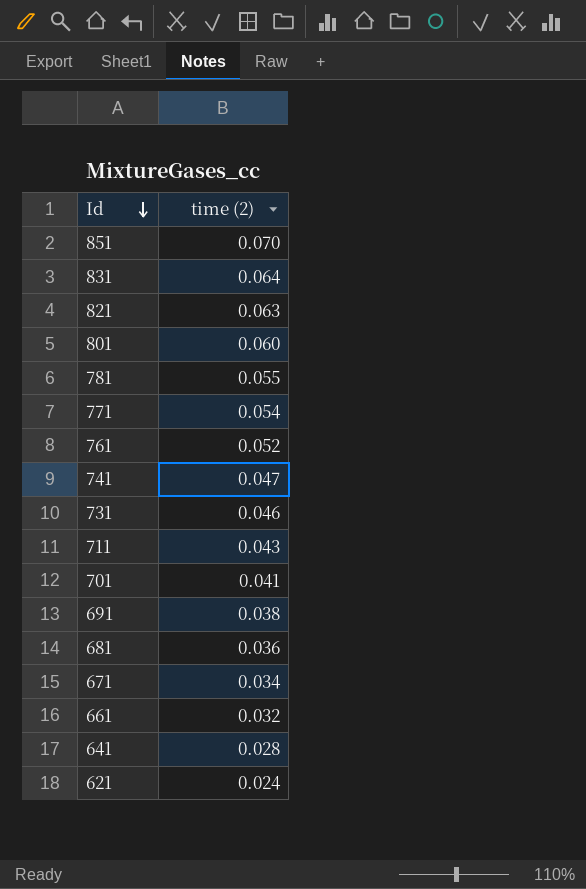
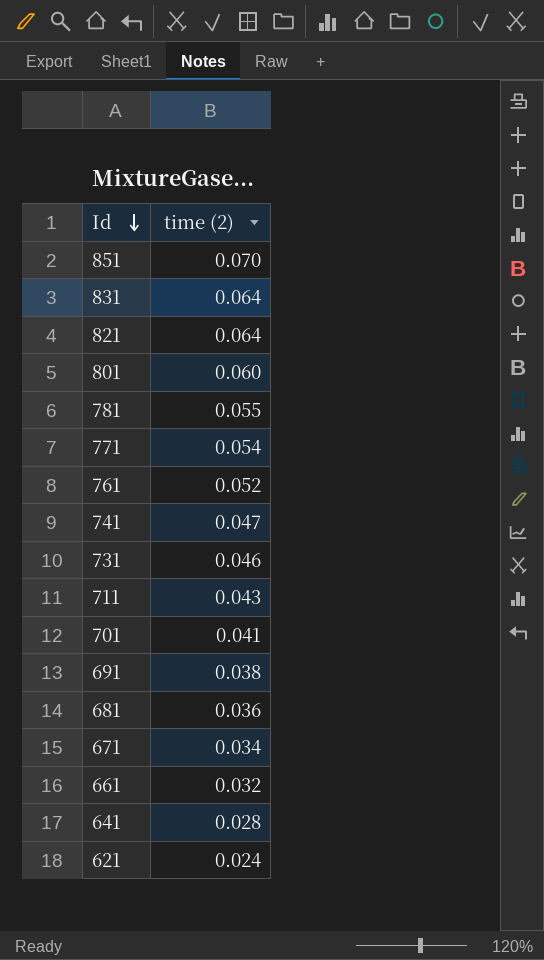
821 | time (2): 0.063 -> 0.064

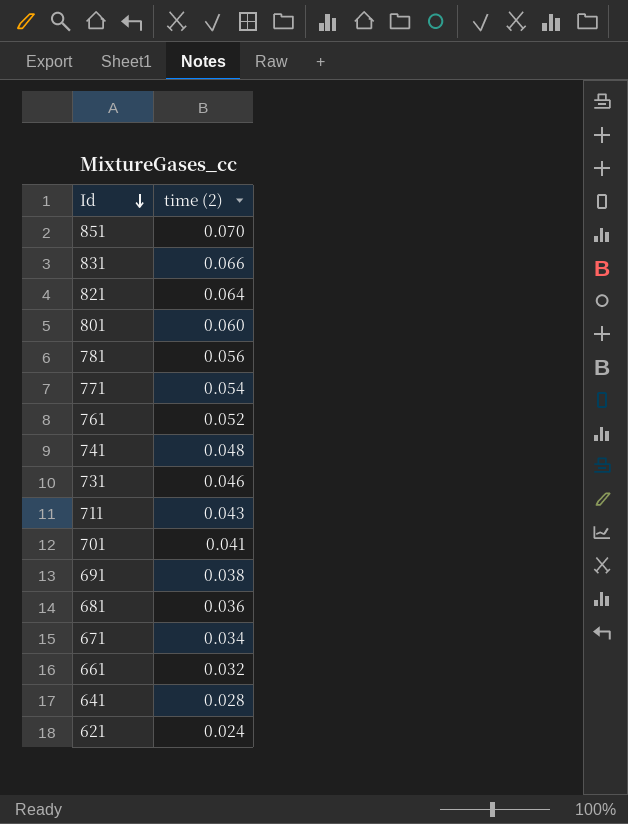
831 | time (2): 0.064 -> 0.066
781 | time (2): 0.055 -> 0.056
741 | time (2): 0.047 -> 0.048

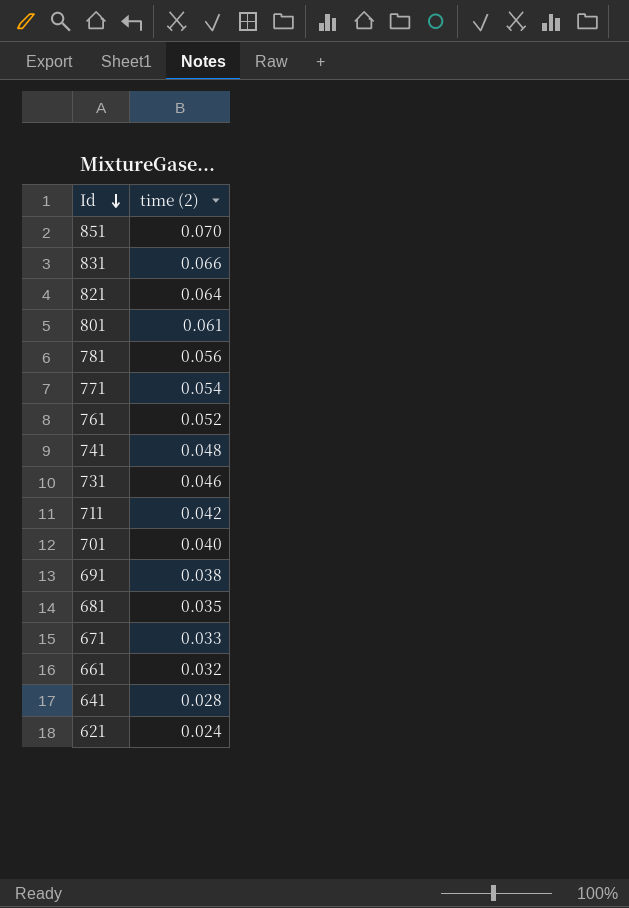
801 | time (2): 0.060 -> 0.061
711 | time (2): 0.043 -> 0.042
701 | time (2): 0.041 -> 0.040
681 | time (2): 0.036 -> 0.035
671 | time (2): 0.034 -> 0.033

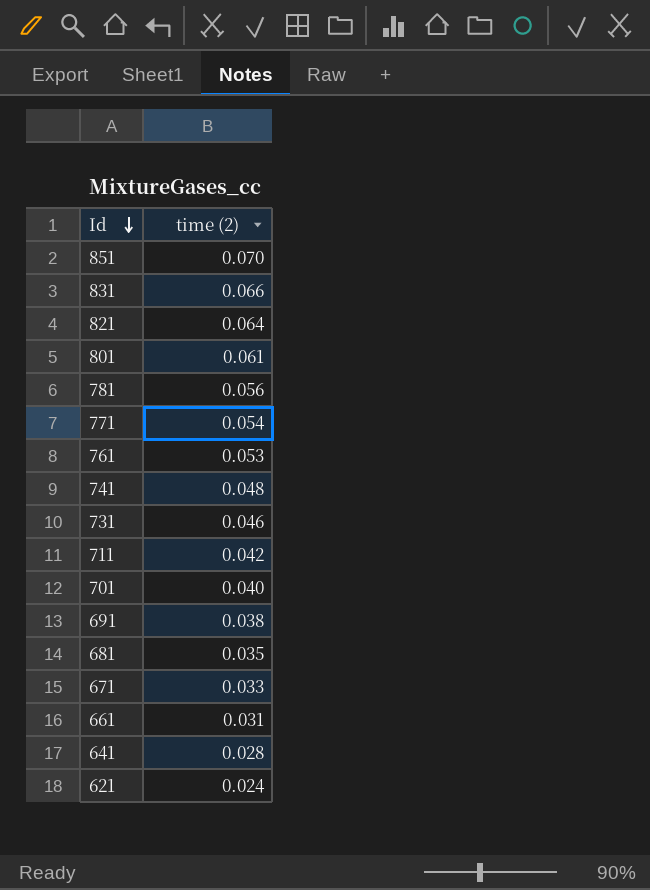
761 | time (2): 0.052 -> 0.053
661 | time (2): 0.032 -> 0.031

